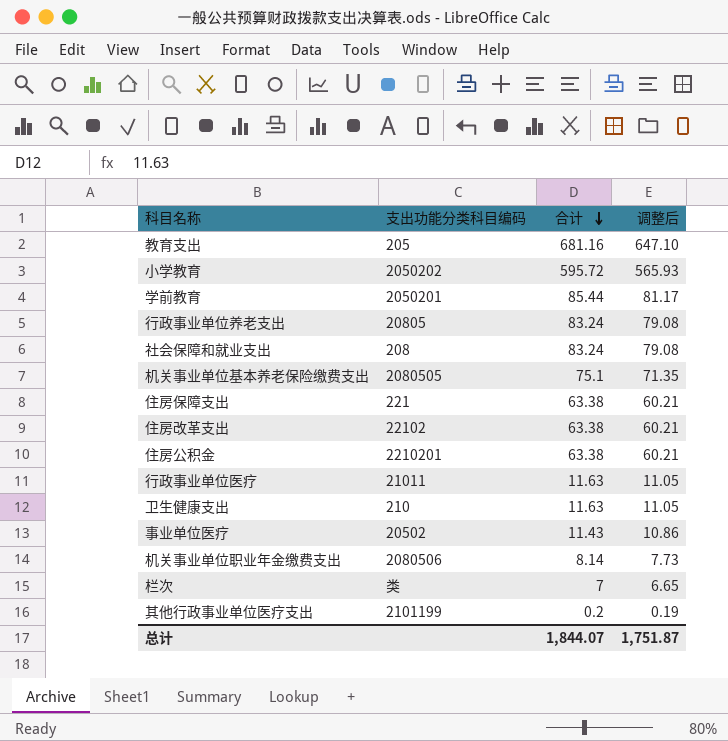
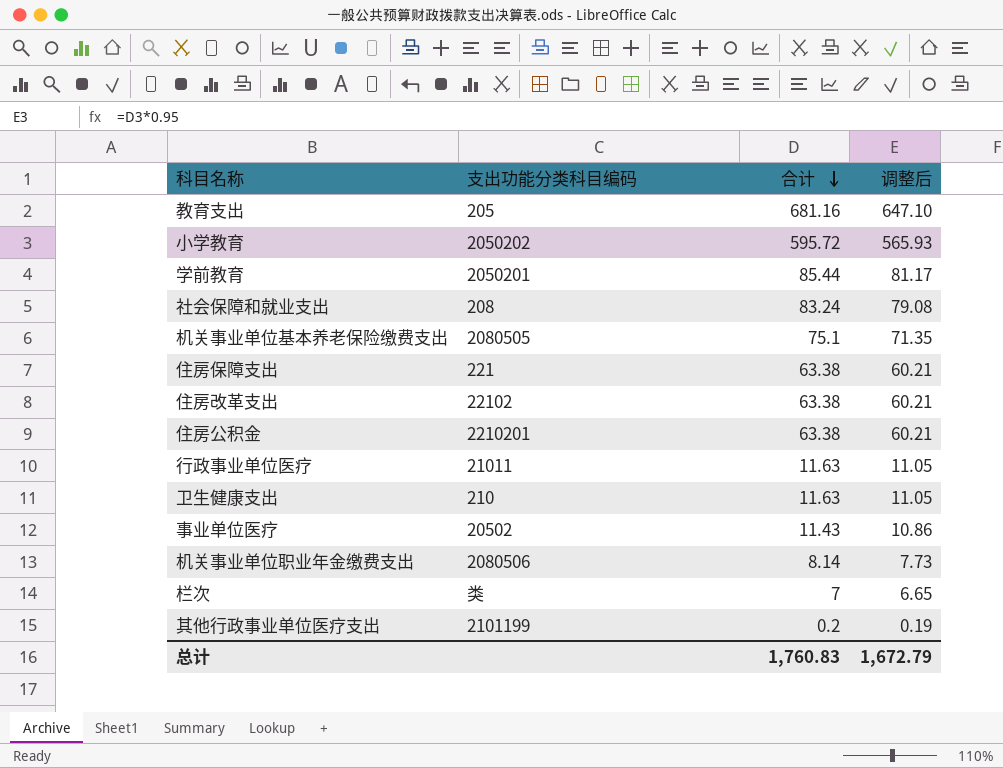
row 行政事业单位养老支出: 20805 | 83.24 | 79.08 -> none
总计 | 合计: 1,844.07 -> 1,760.83
总计 | 调整后: 1,751.87 -> 1,672.79

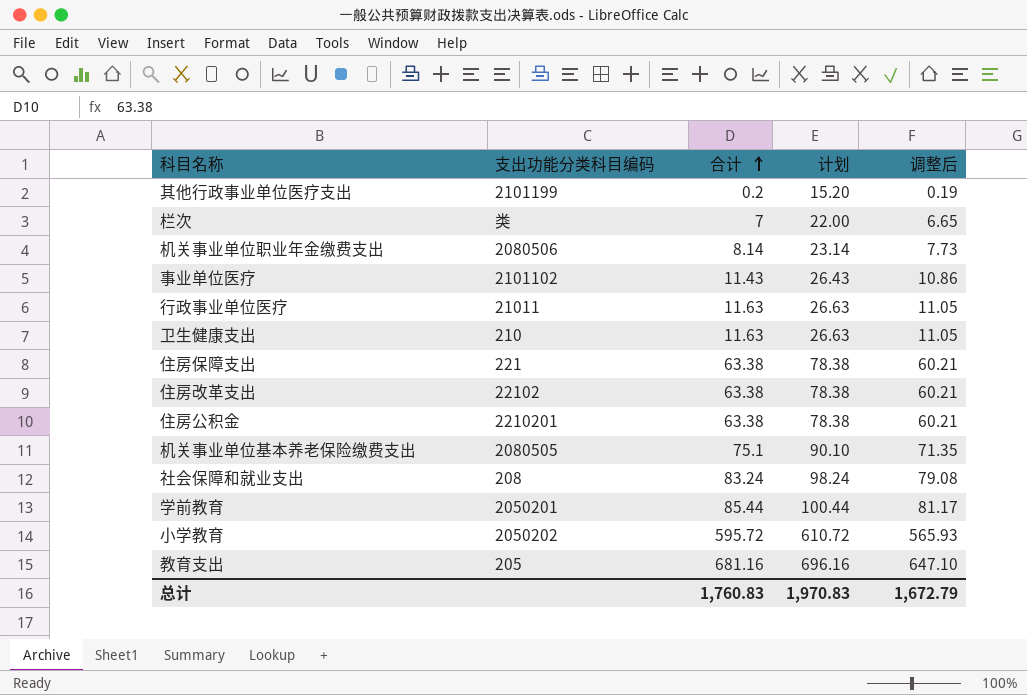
row order: 合计 descending -> 合计 ascending
column 计划 | formula: none -> [合计] + 15
事业单位医疗 | 支出功能分类科目编码: 20502 -> 2101102

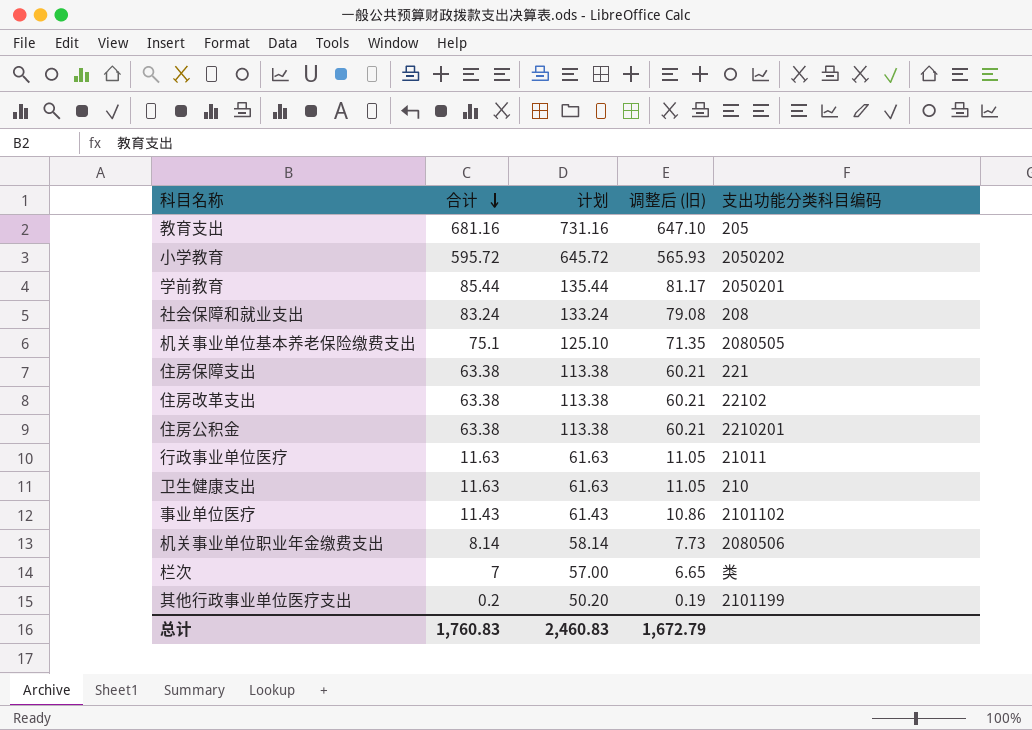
row order: 合计 ascending -> 合计 descending
column 计划 | formula: [合计] + 15 -> [合计] + 50
column name: 调整后 -> 调整后 (旧)
column 支出功能分类科目编码 | position: 2 -> 5
总计 | 计划: 1,970.83 -> 2,460.83

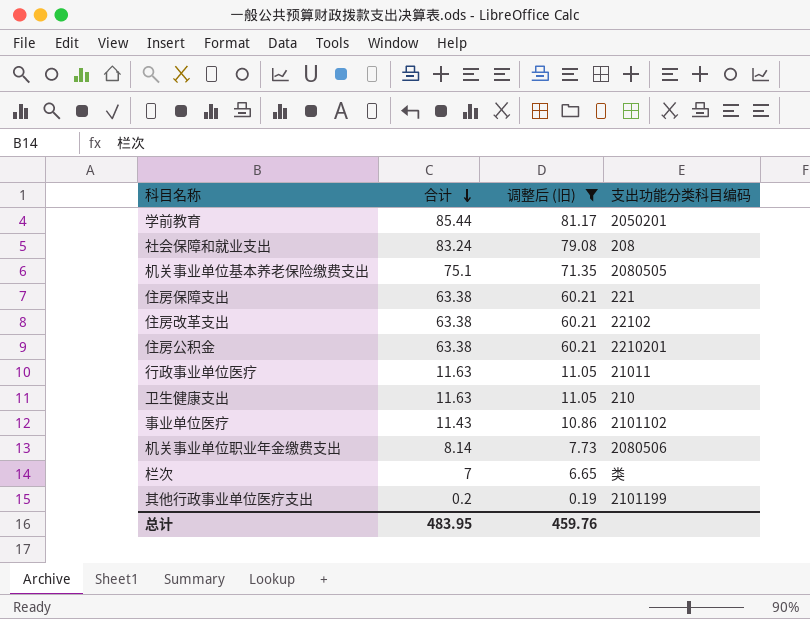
filter: none -> 调整后 (旧) <= 81.17
column 计划 | formula: [合计] + 50 -> none
总计 | 合计: 1,760.83 -> 483.95
总计 | 调整后 (旧): 1,672.79 -> 459.76

